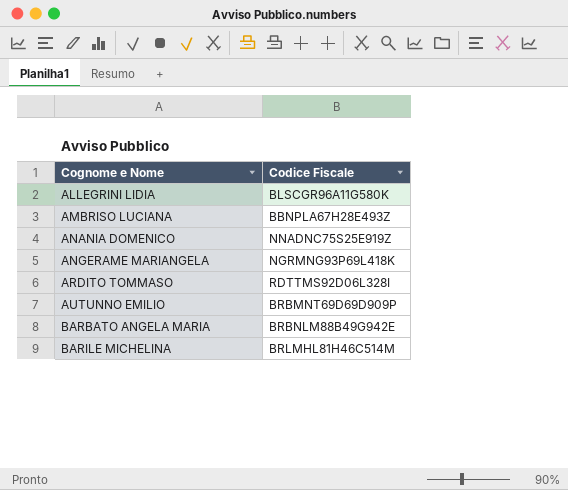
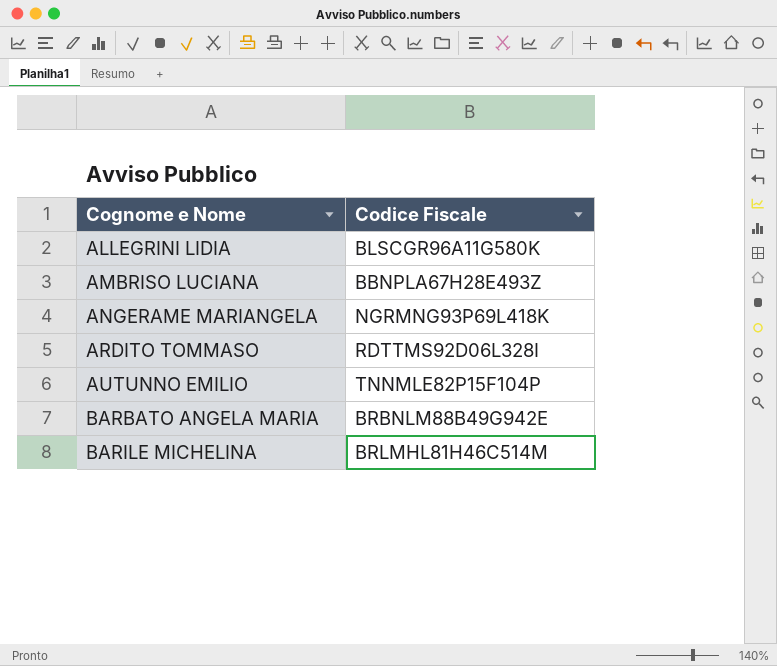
row ANANIA DOMENICO: NNADNC75S25E919Z -> none
AUTUNNO EMILIO | Codice Fiscale: BRBMNT69D69D909P -> TNNMLE82P15F104P

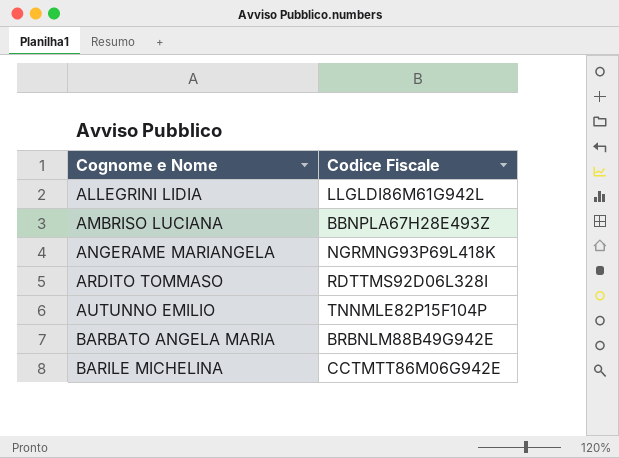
ALLEGRINI LIDIA | Codice Fiscale: BLSCGR96A11G580K -> LLGLDI86M61G942L
BARILE MICHELINA | Codice Fiscale: BRLMHL81H46C514M -> CCTMTT86M06G942E

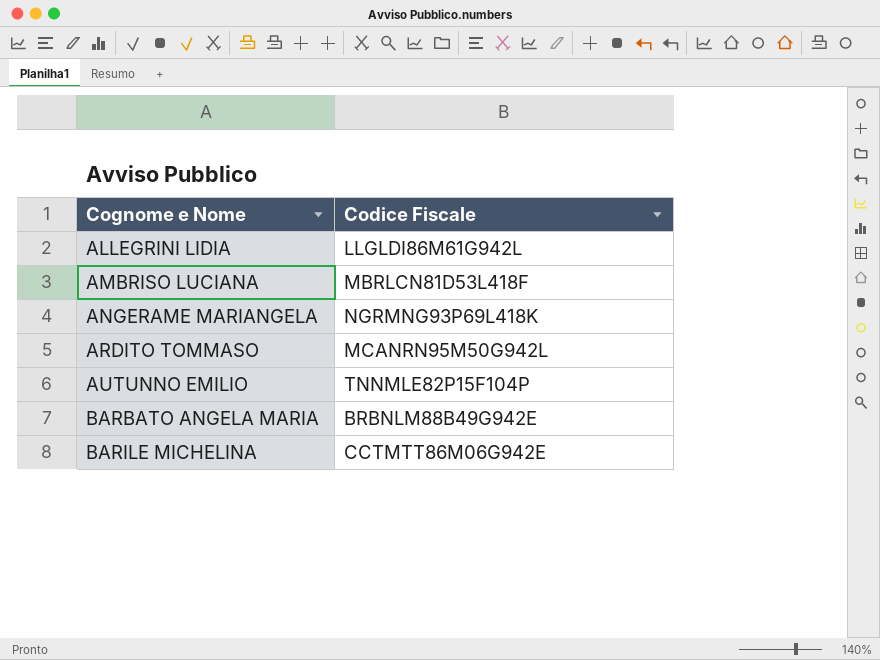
AMBRISO LUCIANA | Codice Fiscale: BBNPLA67H28E493Z -> MBRLCN81D53L418F
ARDITO TOMMASO | Codice Fiscale: RDTTMS92D06L328I -> MCANRN95M50G942L

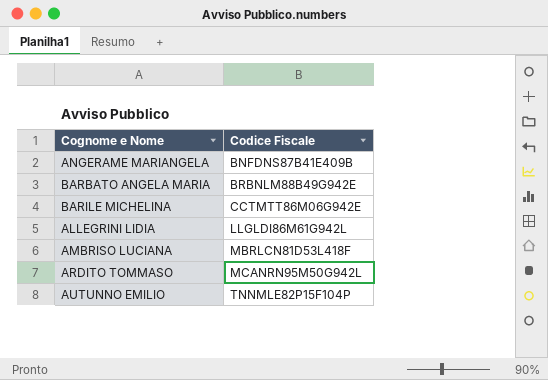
row order: Cognome e Nome ascending -> Codice Fiscale ascending
ANGERAME MARIANGELA | Codice Fiscale: NGRMNG93P69L418K -> BNFDNS87B41E409B

